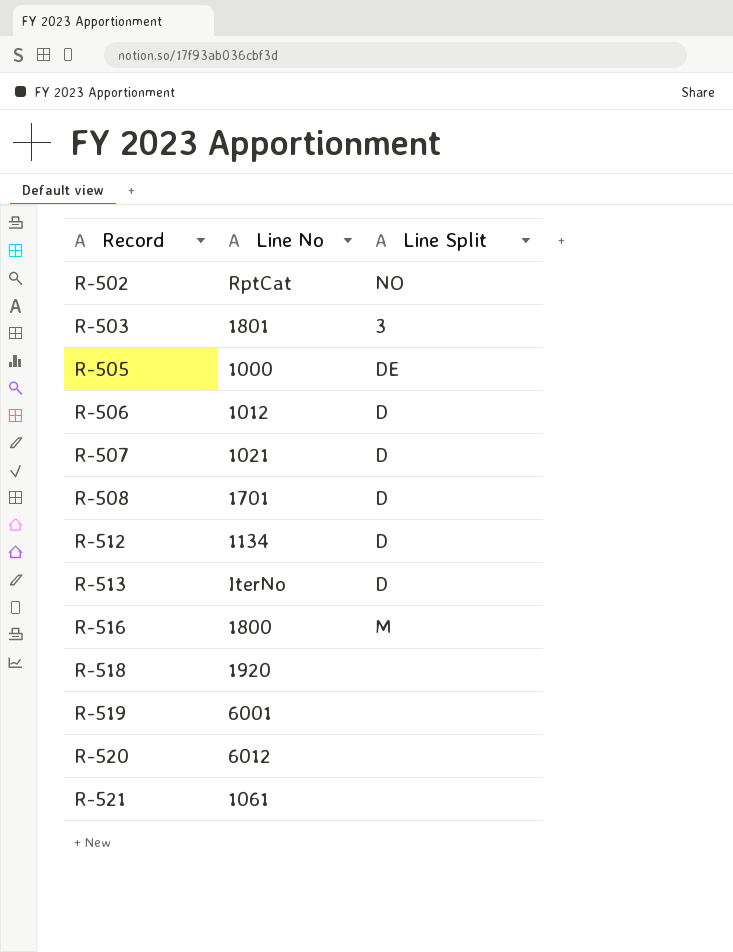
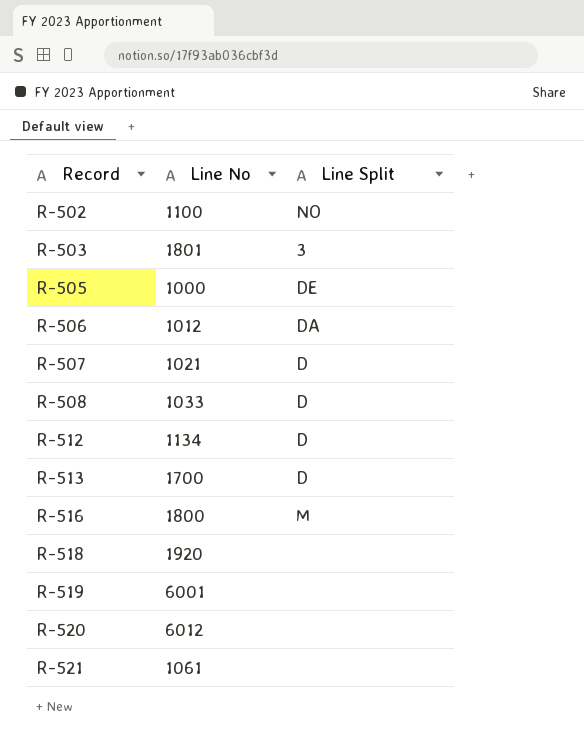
R-502 | Line No: RptCat -> 1100
R-506 | Line Split: D -> DA
R-508 | Line No: 1701 -> 1033
R-513 | Line No: IterNo -> 1700

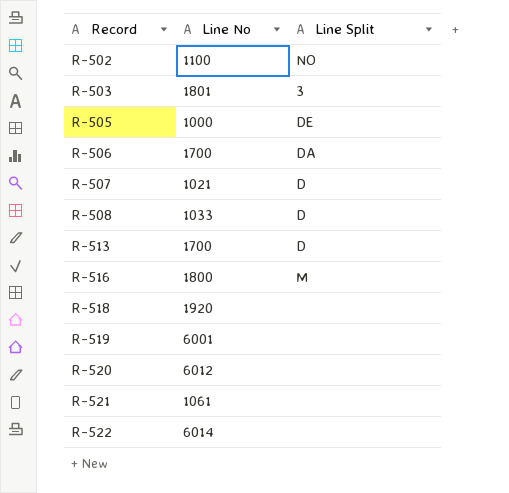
row R-512: 1134 | D -> none
R-506 | Line No: 1012 -> 1700
row R-522: none -> 6014 | none

